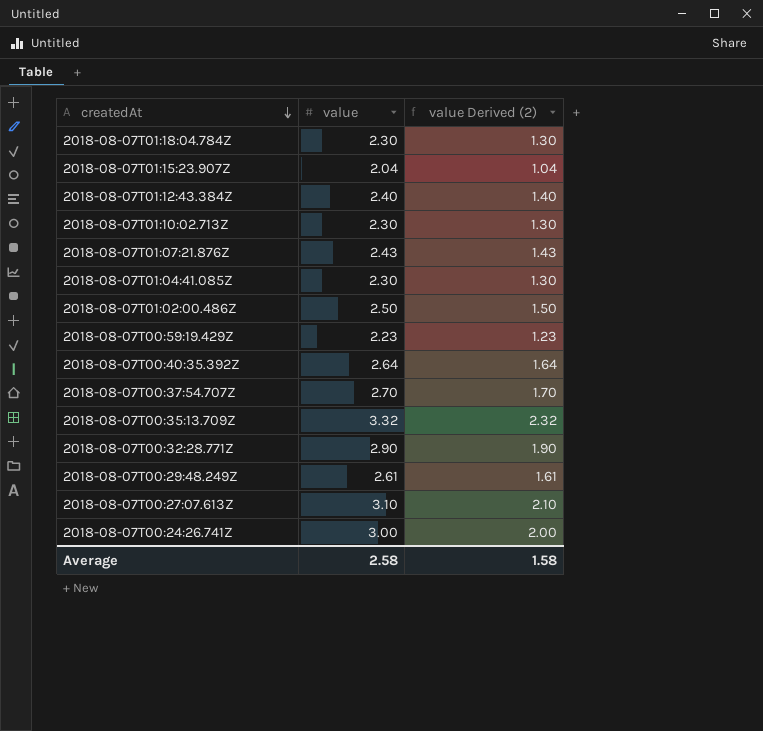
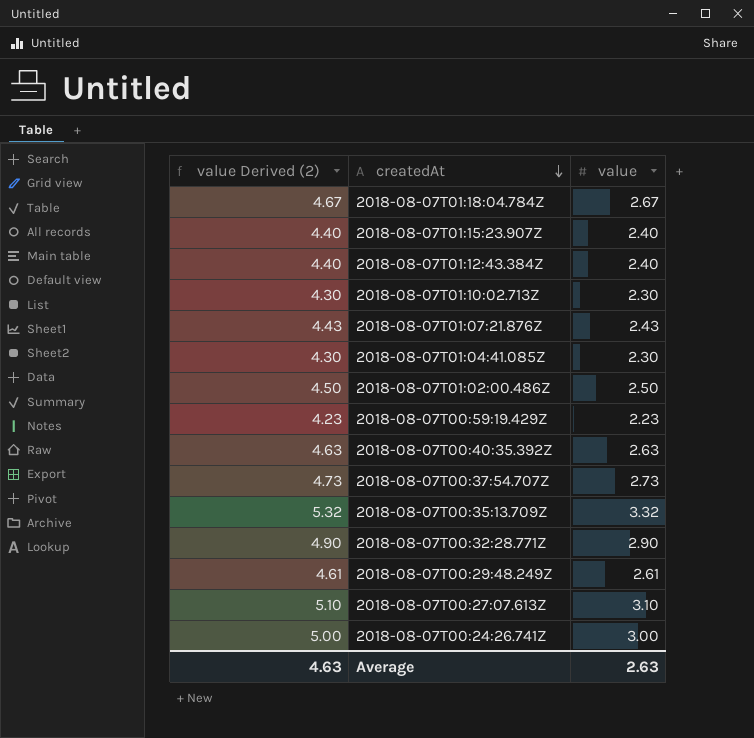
column value Derived (2) | formula: [value] - 1 -> [value] + 2
column value Derived (2) | position: 3 -> 1
2018-08-07T01:18:04.784Z | value: 2.30 -> 2.67
2018-08-07T01:15:23.907Z | value: 2.04 -> 2.40
2018-08-07T00:40:35.392Z | value: 2.64 -> 2.63
2018-08-07T00:37:54.707Z | value: 2.70 -> 2.73
Average | value Derived (2): 1.58 -> 4.63
Average | value: 2.58 -> 2.63

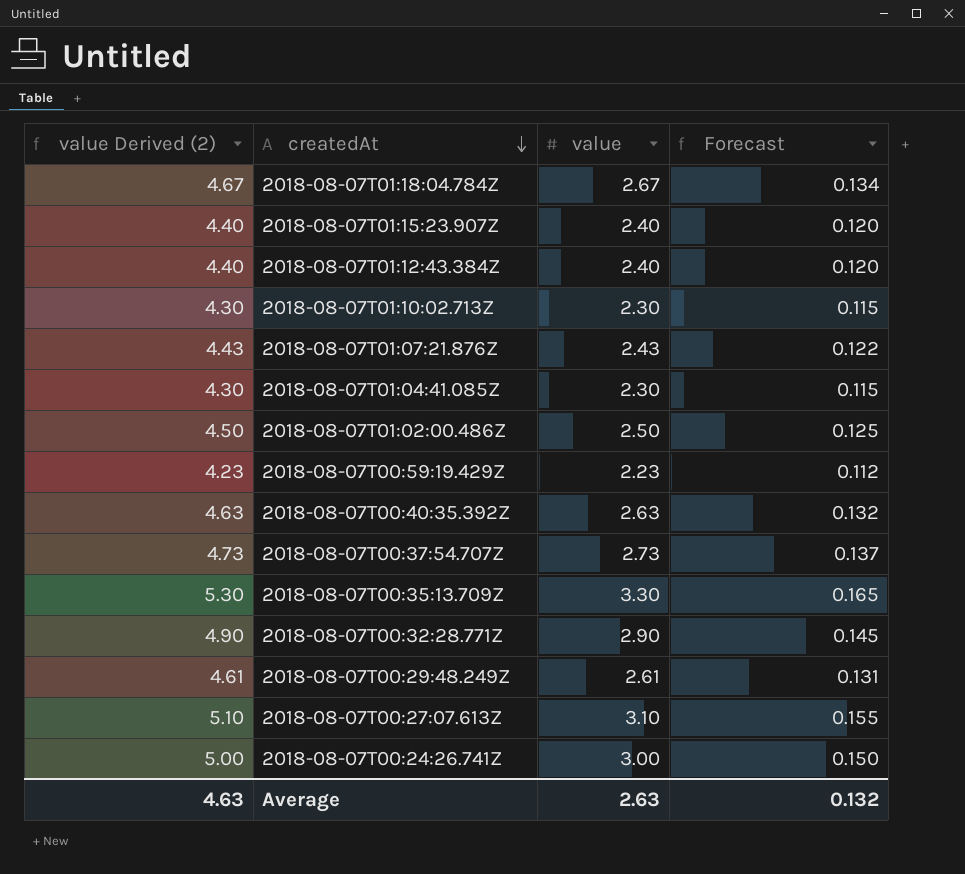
column Forecast | formula: none -> [value] * 0.05
2018-08-07T00:35:13.709Z | value Derived (2): 5.32 -> 5.30
2018-08-07T00:35:13.709Z | value: 3.32 -> 3.30

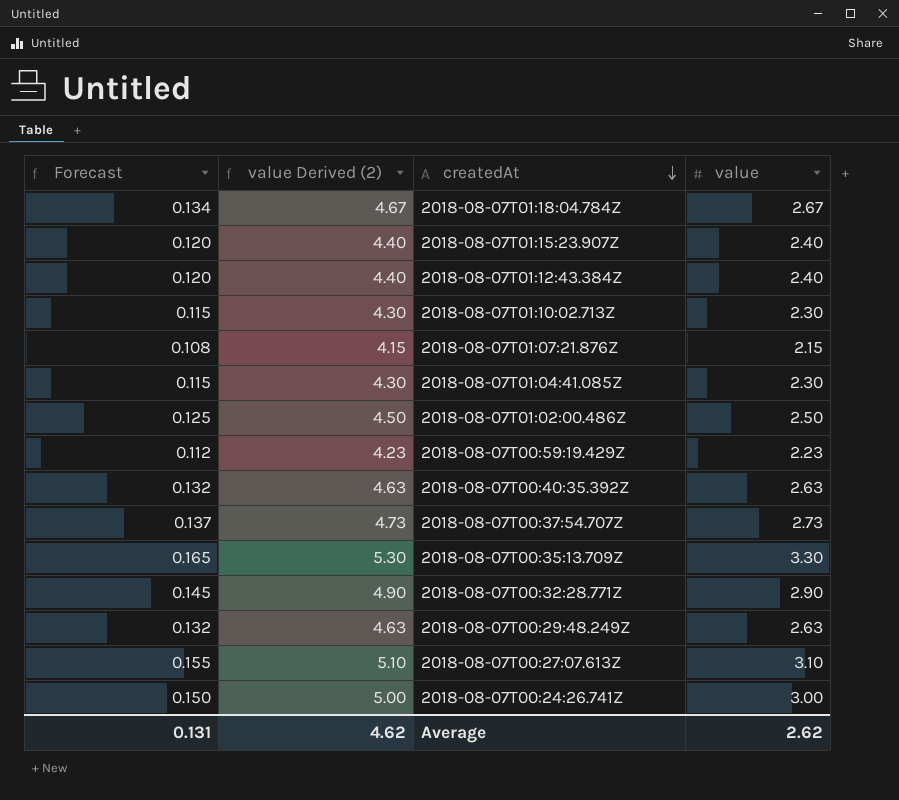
column Forecast | position: 4 -> 1
2018-08-07T01:07:21.876Z | Forecast: 0.122 -> 0.108
2018-08-07T01:07:21.876Z | value Derived (2): 4.43 -> 4.15
2018-08-07T01:07:21.876Z | value: 2.43 -> 2.15
2018-08-07T00:29:48.249Z | Forecast: 0.131 -> 0.132
2018-08-07T00:29:48.249Z | value Derived (2): 4.61 -> 4.63
2018-08-07T00:29:48.249Z | value: 2.61 -> 2.63
Average | Forecast: 0.132 -> 0.131
Average | value Derived (2): 4.63 -> 4.62
Average | value: 2.63 -> 2.62

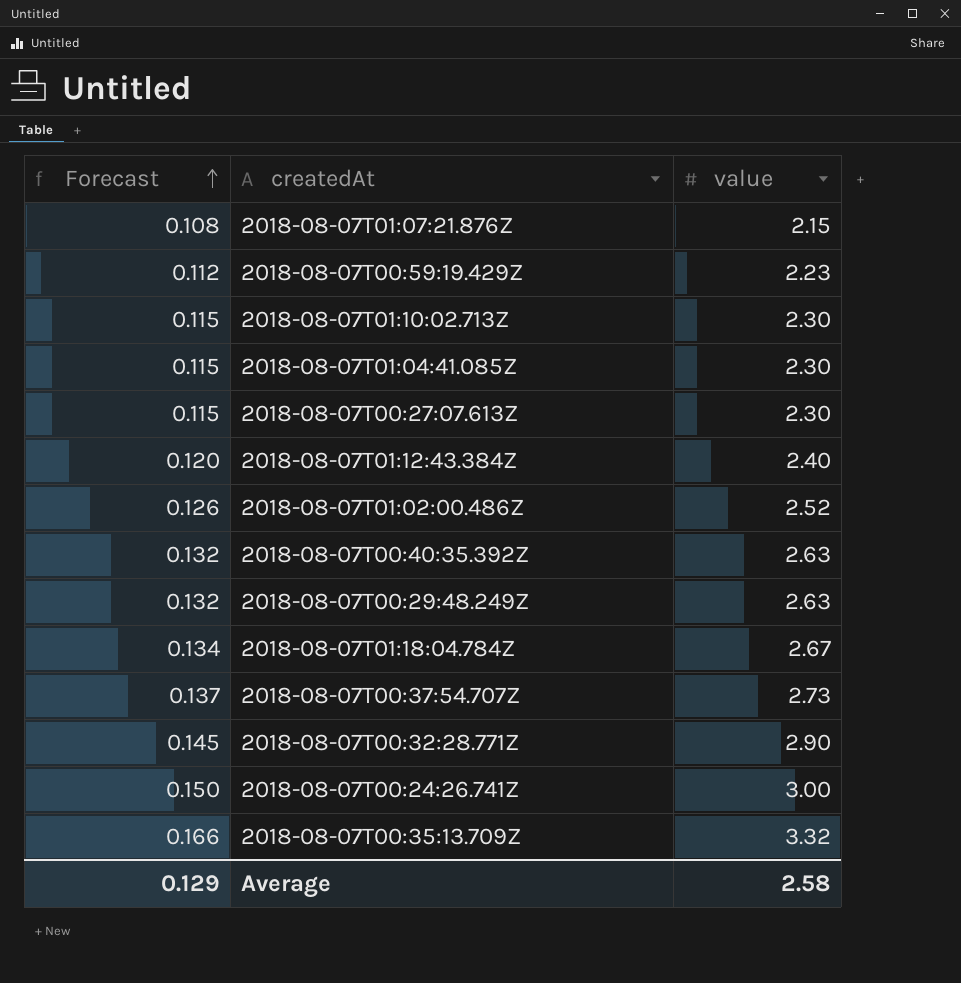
row order: createdAt descending -> Forecast ascending
column value Derived (2) | formula: [value] + 2 -> none
row 2018-08-07T01:15:23.907Z: 0.120 | 4.40 | 2.40 -> none
2018-08-07T00:27:07.613Z | Forecast: 0.155 -> 0.115
2018-08-07T00:27:07.613Z | value: 3.10 -> 2.30
2018-08-07T01:02:00.486Z | Forecast: 0.125 -> 0.126
2018-08-07T01:02:00.486Z | value: 2.50 -> 2.52
2018-08-07T00:35:13.709Z | Forecast: 0.165 -> 0.166
2018-08-07T00:35:13.709Z | value: 3.30 -> 3.32
Average | Forecast: 0.131 -> 0.129
Average | value: 2.62 -> 2.58

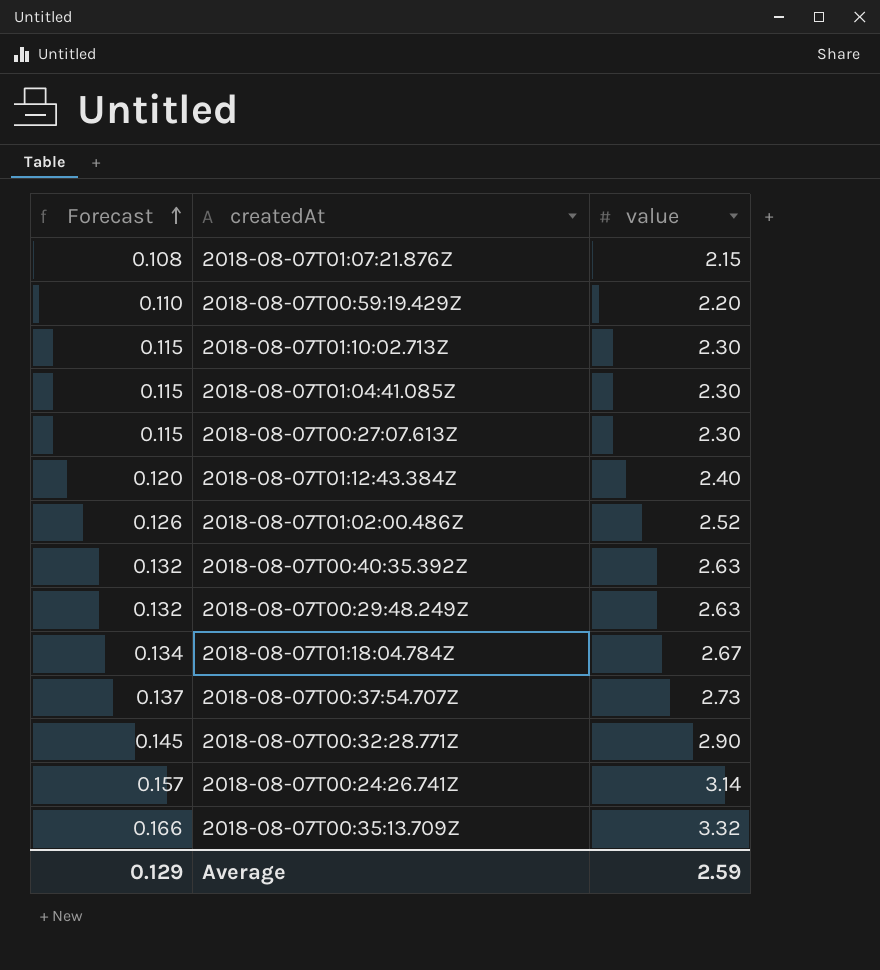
2018-08-07T00:59:19.429Z | Forecast: 0.112 -> 0.110
2018-08-07T00:59:19.429Z | value: 2.23 -> 2.20
2018-08-07T00:24:26.741Z | Forecast: 0.150 -> 0.157
2018-08-07T00:24:26.741Z | value: 3.00 -> 3.14
Average | value: 2.58 -> 2.59

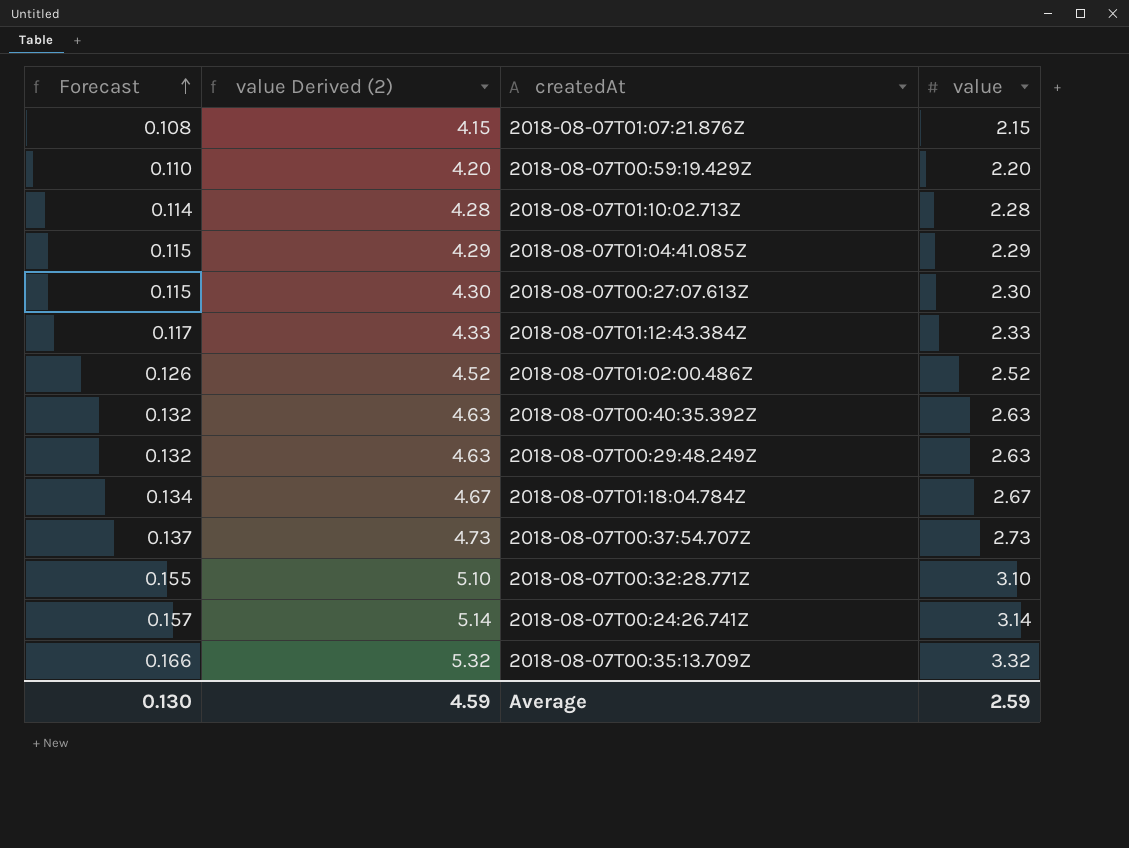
column value Derived (2) | formula: none -> [value] + 2
2018-08-07T01:10:02.713Z | Forecast: 0.115 -> 0.114
2018-08-07T01:10:02.713Z | value: 2.30 -> 2.28
2018-08-07T01:04:41.085Z | value: 2.30 -> 2.29
2018-08-07T01:12:43.384Z | Forecast: 0.120 -> 0.117
2018-08-07T01:12:43.384Z | value: 2.40 -> 2.33
2018-08-07T00:32:28.771Z | Forecast: 0.145 -> 0.155
2018-08-07T00:32:28.771Z | value: 2.90 -> 3.10
Average | Forecast: 0.129 -> 0.130

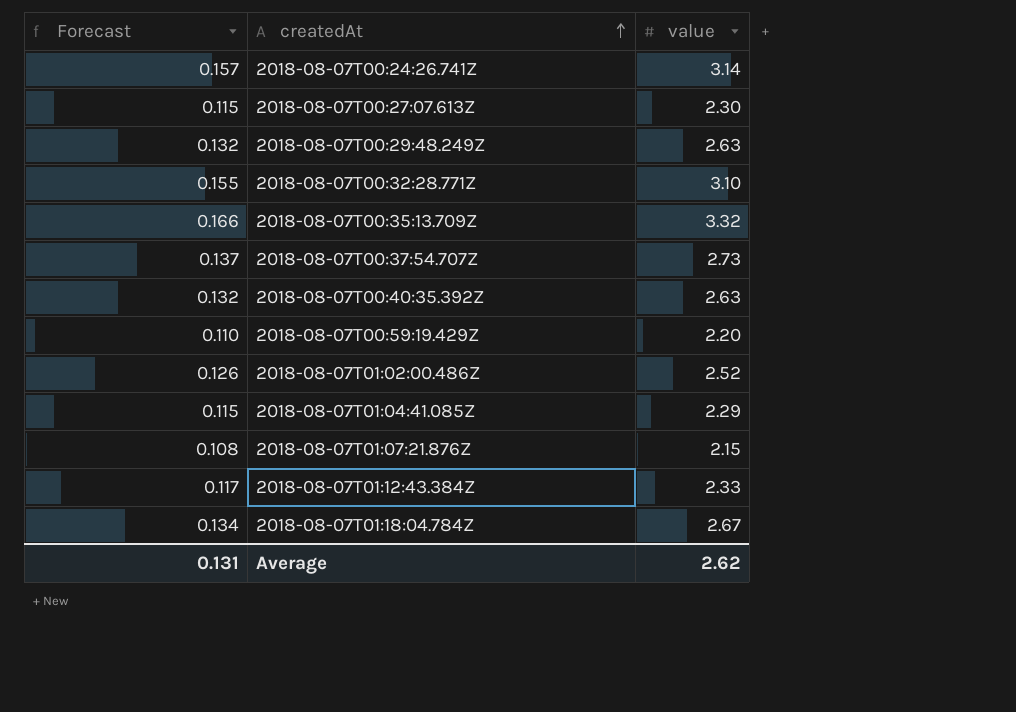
row order: Forecast ascending -> createdAt ascending
column value Derived (2) | formula: [value] + 2 -> none
row 2018-08-07T01:10:02.713Z: 0.114 | 4.28 | 2.28 -> none
Average | Forecast: 0.130 -> 0.131
Average | value: 2.59 -> 2.62

